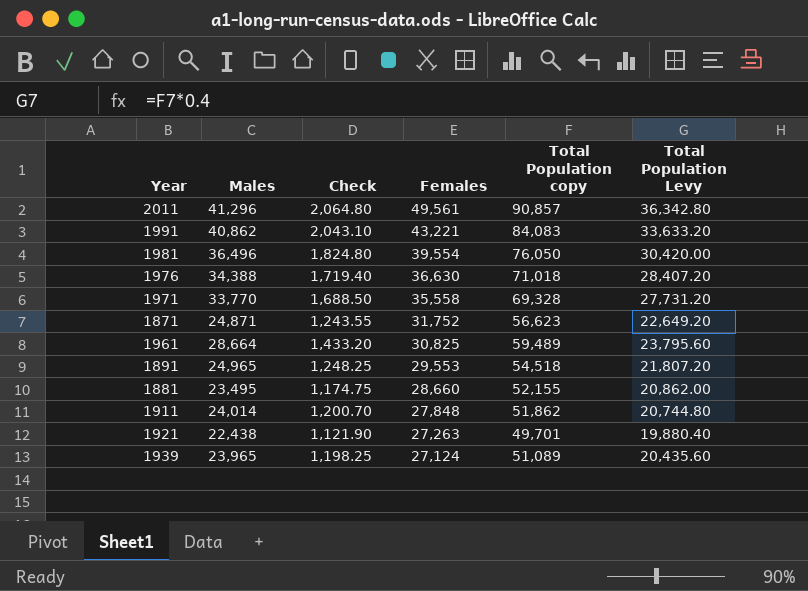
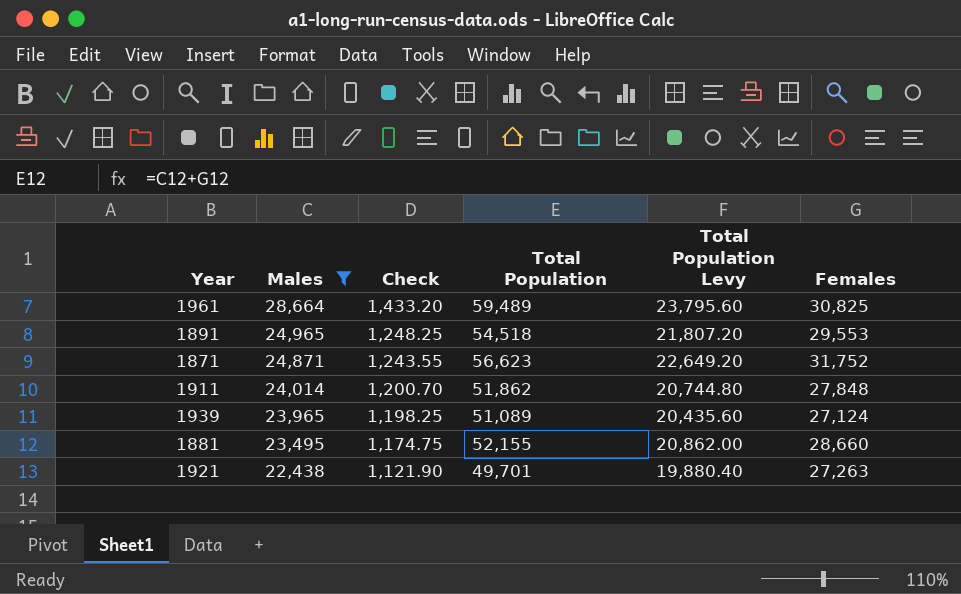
filter: none -> Males <= 28,664
row order: Females descending -> Males descending
column name: Total Population copy -> Total Population
column Females | position: 4 -> 6

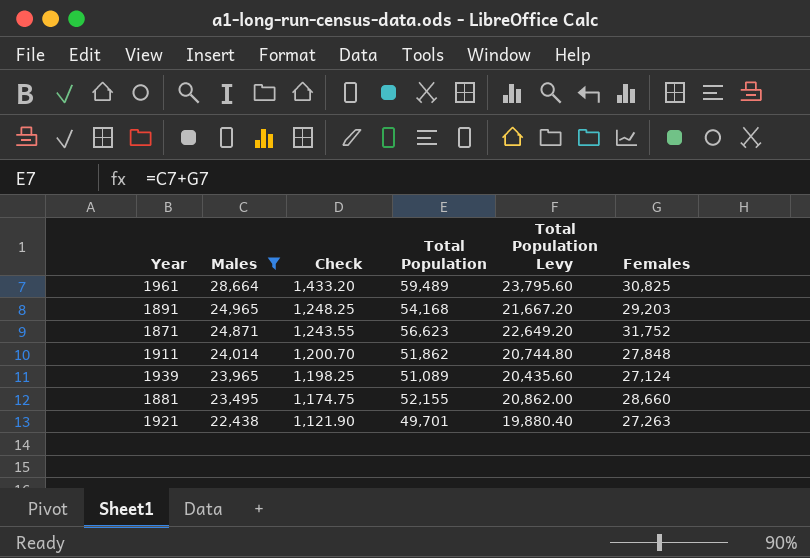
1891 | Total Population: 54,518 -> 54,168
1891 | Total Population Levy: 21,807.20 -> 21,667.20
1891 | Females: 29,553 -> 29,203

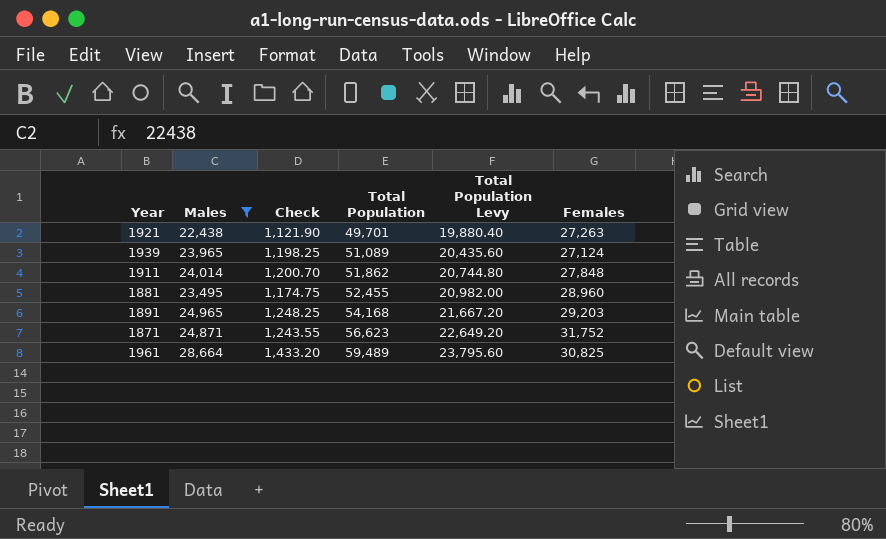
row order: Males descending -> Total Population ascending
1881 | Total Population: 52,155 -> 52,455
1881 | Total Population Levy: 20,862.00 -> 20,982.00
1881 | Females: 28,660 -> 28,960

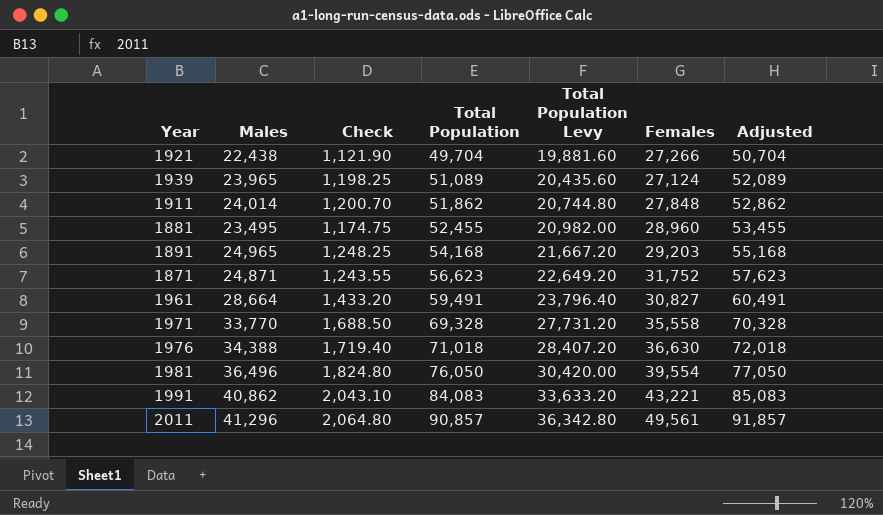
filter: Males <= 28,664 -> none
column Adjusted | formula: none -> [Total Population] + 1000
1921 | Total Population: 49,701 -> 49,704
1921 | Total Population Levy: 19,880.40 -> 19,881.60
1921 | Females: 27,263 -> 27,266
1961 | Total Population: 59,489 -> 59,491
1961 | Total Population Levy: 23,795.60 -> 23,796.40
1961 | Females: 30,825 -> 30,827

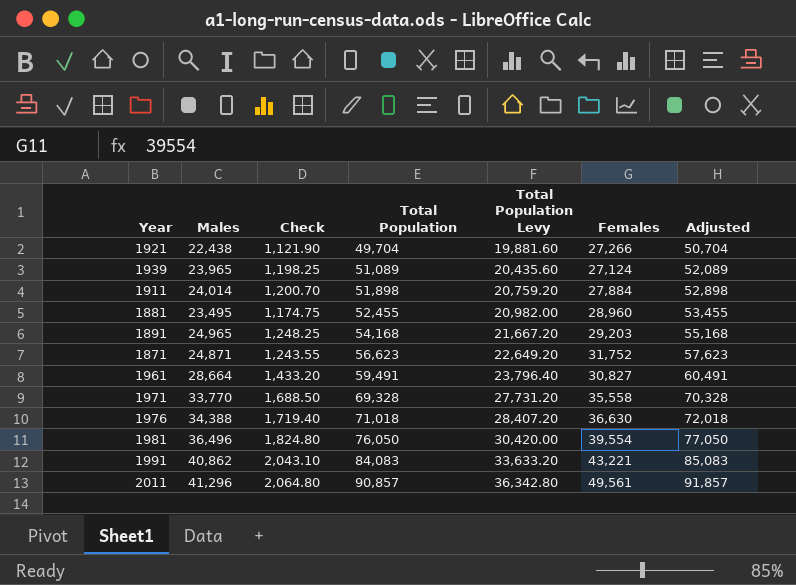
1911 | Total Population: 51,862 -> 51,898
1911 | Total Population Levy: 20,744.80 -> 20,759.20
1911 | Females: 27,848 -> 27,884
1911 | Adjusted: 52,862 -> 52,898

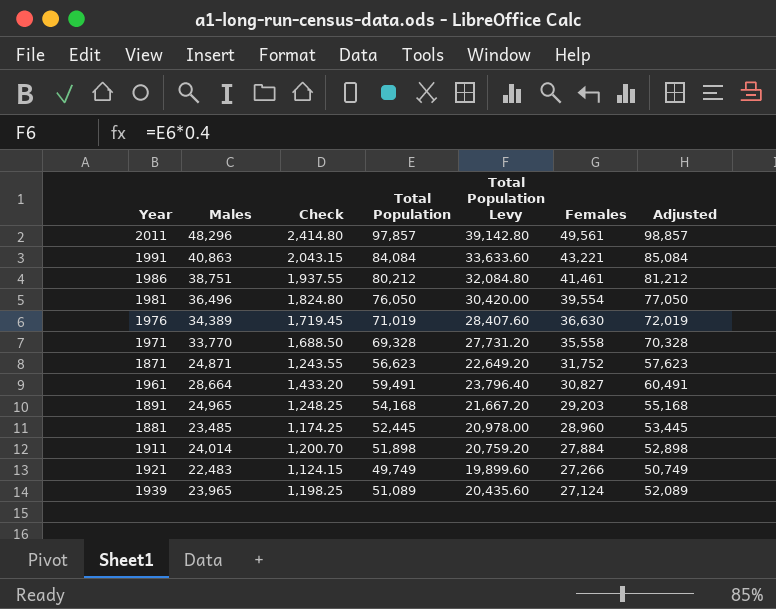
row order: Total Population ascending -> Females descending
2011 | Males: 41,296 -> 48,296
2011 | Check: 2,064.80 -> 2,414.80
2011 | Total Population: 90,857 -> 97,857
2011 | Total Population Levy: 36,342.80 -> 39,142.80
2011 | Adjusted: 91,857 -> 98,857
1991 | Males: 40,862 -> 40,863
1991 | Check: 2,043.10 -> 2,043.15
1991 | Total Population: 84,083 -> 84,084
1991 | Total Population Levy: 33,633.20 -> 33,633.60
1991 | Adjusted: 85,083 -> 85,084
row 1986: none -> 38,751 | 1,937.55 | 80,212 | 32,084.80 | 41,461 | 81,212
1976 | Males: 34,388 -> 34,389
1976 | Check: 1,719.40 -> 1,719.45
1976 | Total Population: 71,018 -> 71,019
1976 | Total Population Levy: 28,407.20 -> 28,407.60
1976 | Adjusted: 72,018 -> 72,019
1881 | Males: 23,495 -> 23,485
1881 | Check: 1,174.75 -> 1,174.25
1881 | Total Population: 52,455 -> 52,445
1881 | Total Population Levy: 20,982.00 -> 20,978.00
1881 | Adjusted: 53,455 -> 53,445
1921 | Males: 22,438 -> 22,483
1921 | Check: 1,121.90 -> 1,124.15
1921 | Total Population: 49,704 -> 49,749
1921 | Total Population Levy: 19,881.60 -> 19,899.60
1921 | Adjusted: 50,704 -> 50,749

